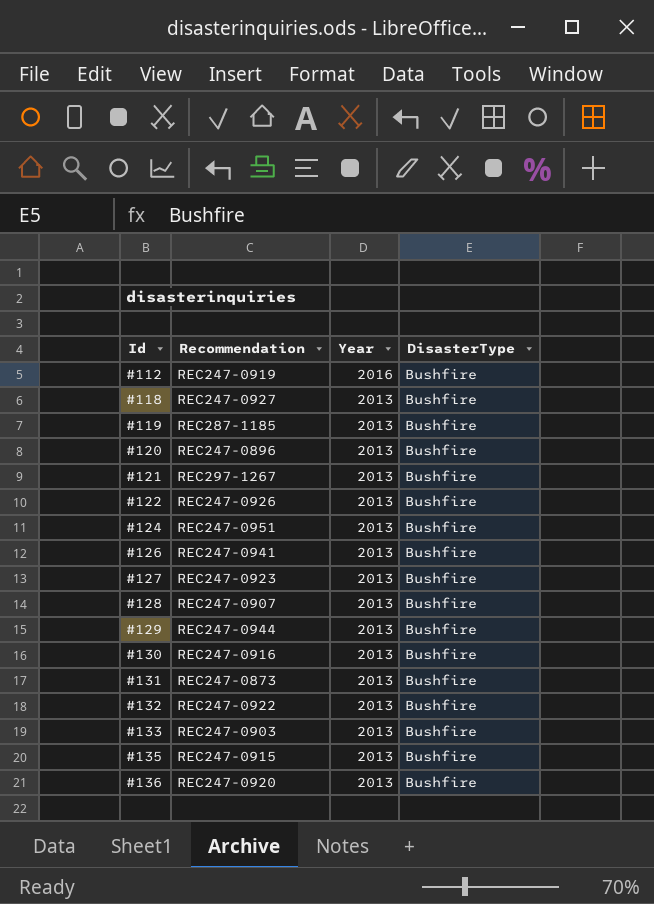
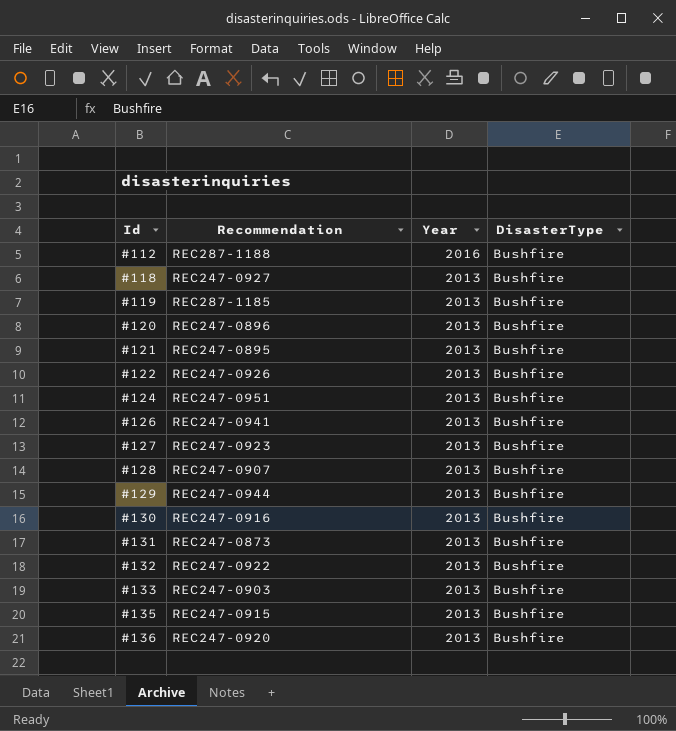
#112 | Recommendation: REC247-0919 -> REC287-1188
#121 | Recommendation: REC297-1267 -> REC247-0895

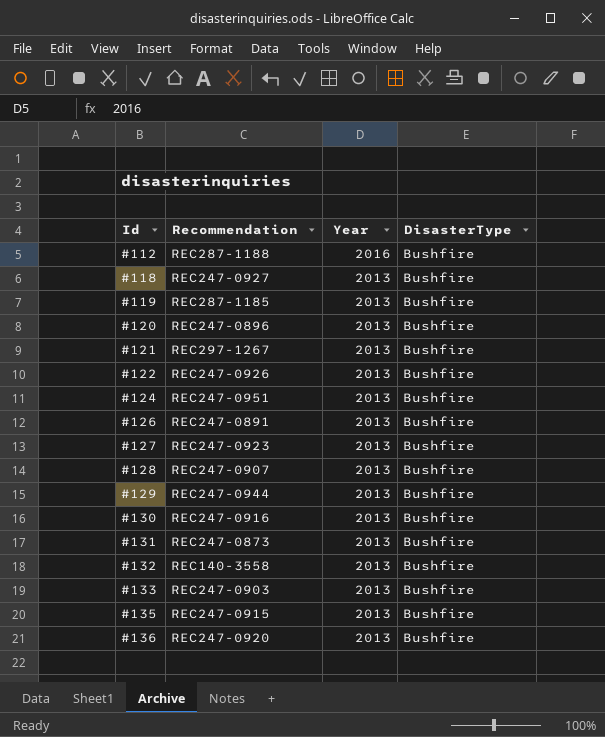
#121 | Recommendation: REC247-0895 -> REC297-1267
#126 | Recommendation: REC247-0941 -> REC247-0891
#132 | Recommendation: REC247-0922 -> REC140-3558

